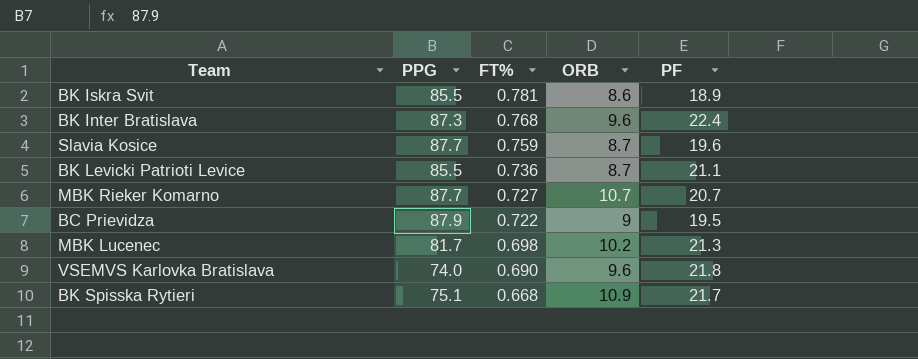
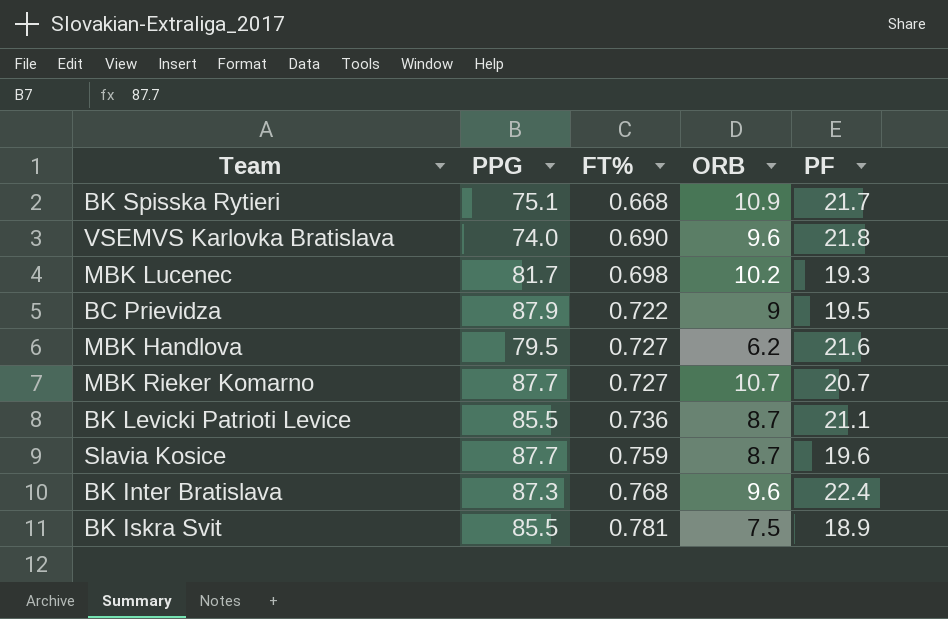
row order: FT% descending -> FT% ascending
MBK Lucenec | PF: 21.3 -> 19.3
row MBK Handlova: none -> 79.5 | 0.727 | 6.2 | 21.6
BK Iskra Svit | ORB: 8.6 -> 7.5

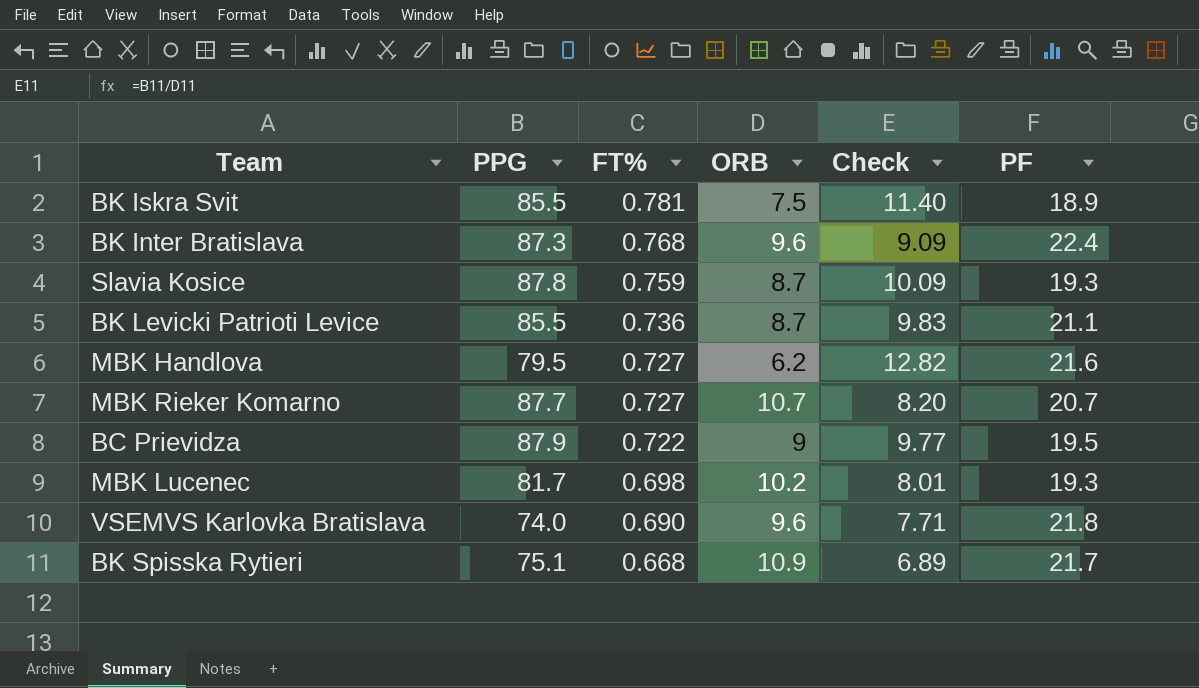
row order: FT% ascending -> FT% descending
column Check | formula: none -> [PPG] / [ORB]
Slavia Kosice | PPG: 87.7 -> 87.8
Slavia Kosice | PF: 19.6 -> 19.3

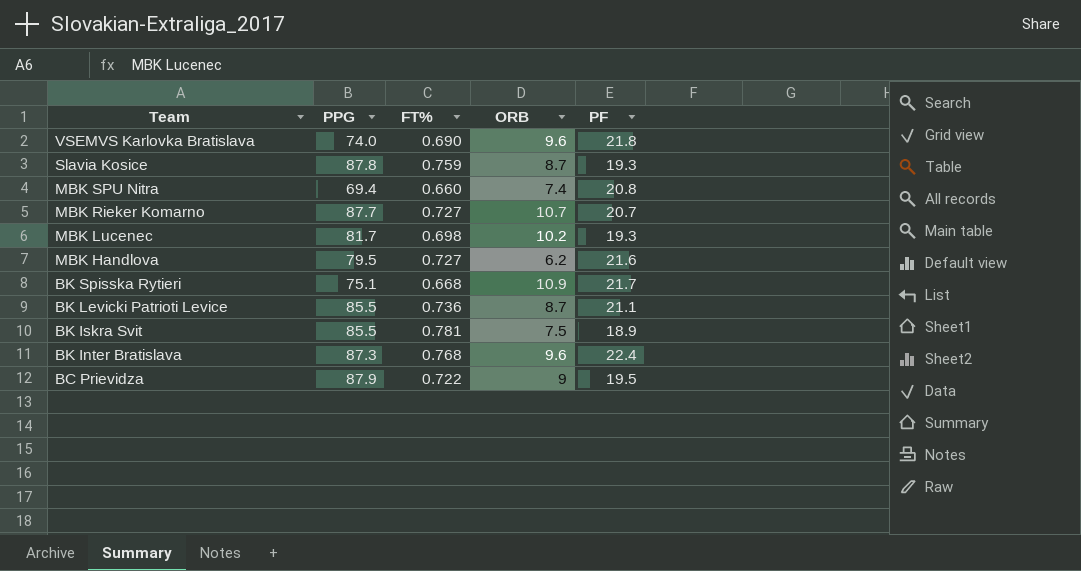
row order: FT% descending -> Team descending
column Check | formula: [PPG] / [ORB] -> none
row MBK SPU Nitra: none -> 69.4 | 0.660 | 7.4 | 20.8

